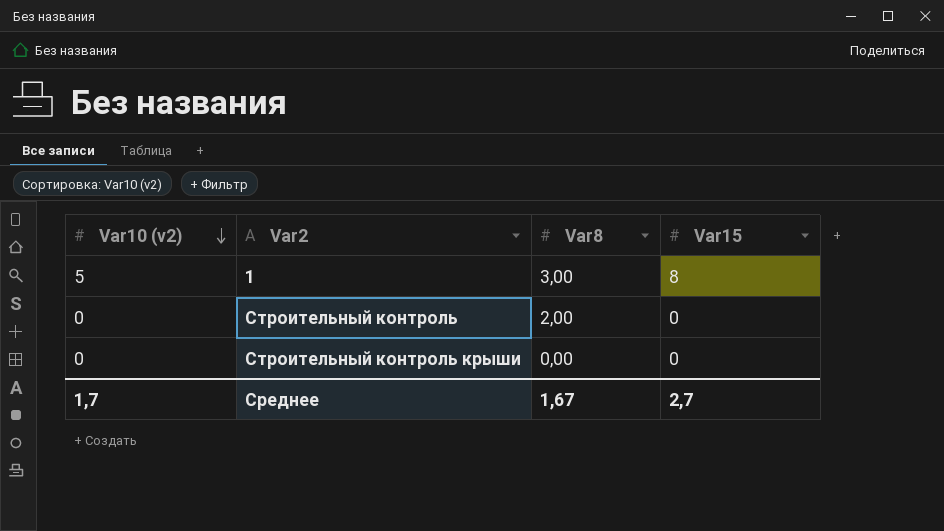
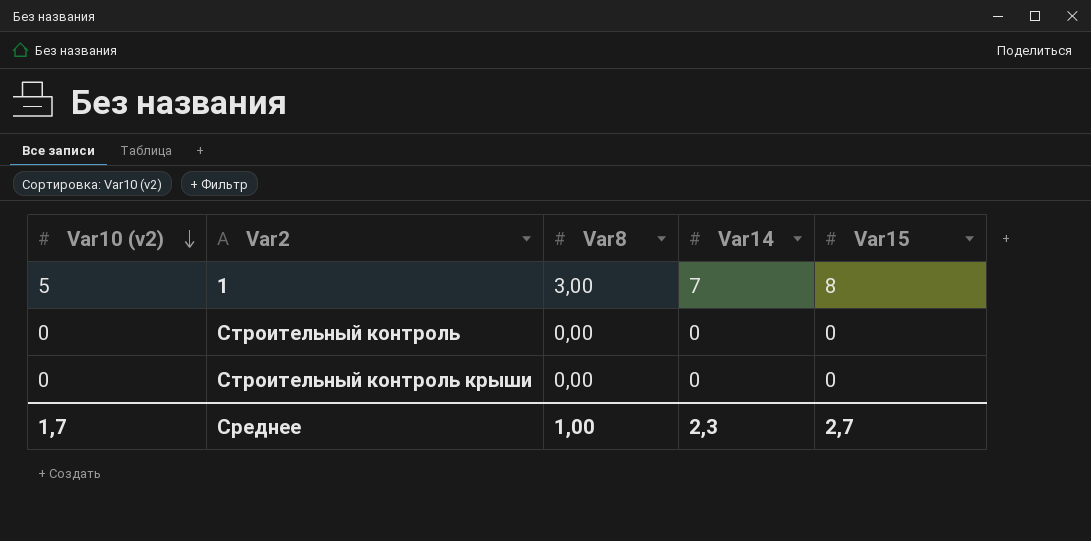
column Var14 | position: none -> 4
Строительный контроль | Var8: 2,00 -> 0,00
Среднее | Var8: 1,67 -> 1,00

